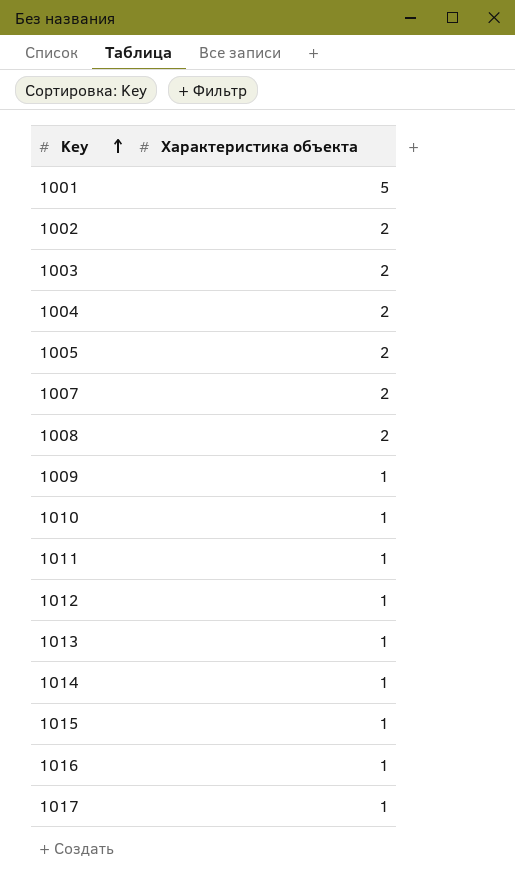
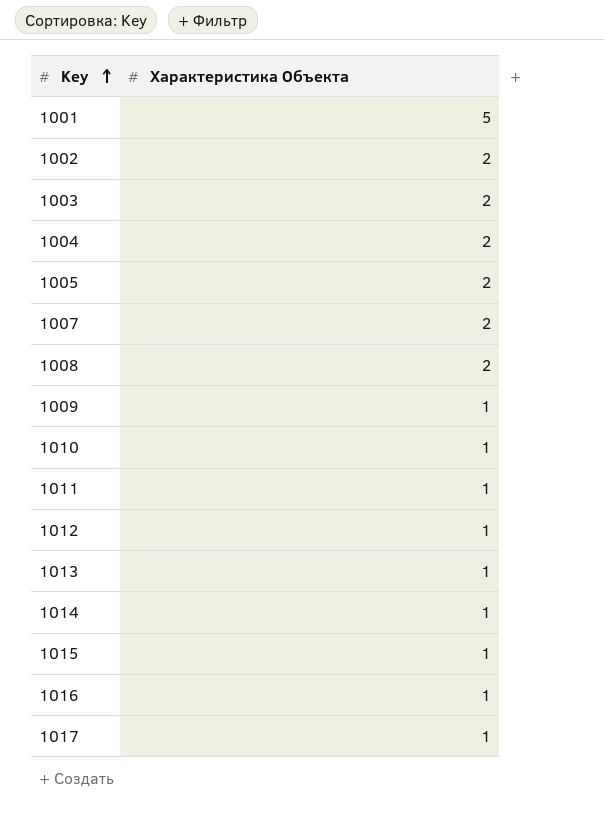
column name: Характеристика объекта -> Характеристика Объекта

